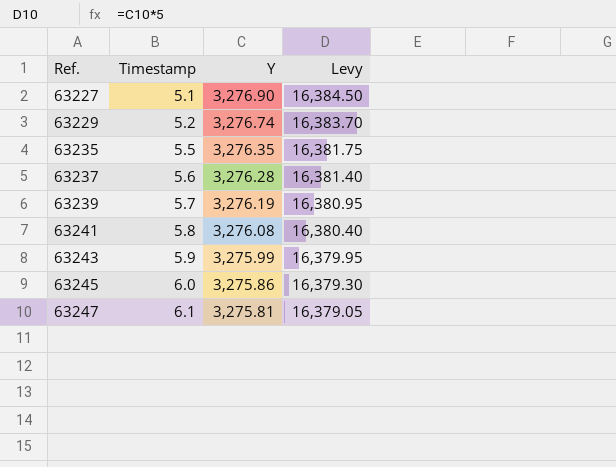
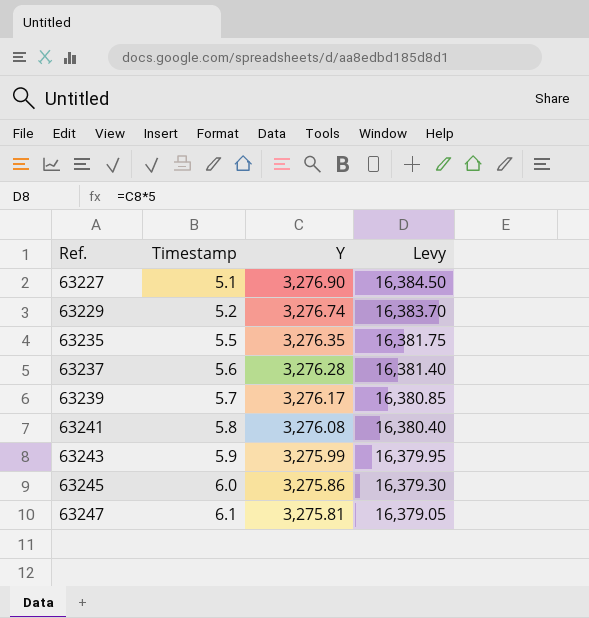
63239 | Y: 3,276.19 -> 3,276.17
63239 | Levy: 16,380.95 -> 16,380.85

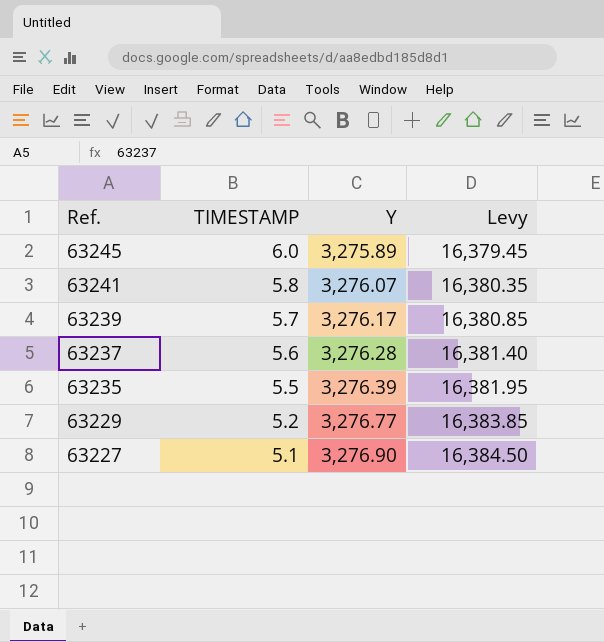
row order: Ref. ascending -> Ref. descending
column name: Timestamp -> TIMESTAMP
row 63243: 5.9 | 3,275.99 | 16,379.95 -> none
row 63247: 6.1 | 3,275.81 | 16,379.05 -> none
63245 | Y: 3,275.86 -> 3,275.89
63245 | Levy: 16,379.30 -> 16,379.45
63241 | Y: 3,276.08 -> 3,276.07
63241 | Levy: 16,380.40 -> 16,380.35
63235 | Y: 3,276.35 -> 3,276.39
63235 | Levy: 16,381.75 -> 16,381.95
63229 | Y: 3,276.74 -> 3,276.77
63229 | Levy: 16,383.70 -> 16,383.85

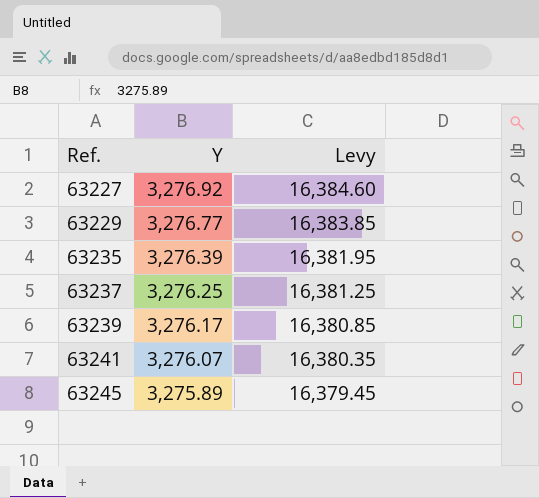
row order: Ref. descending -> Ref. ascending
column TIMESTAMP | position: 2 -> none
63227 | Y: 3,276.90 -> 3,276.92
63227 | Levy: 16,384.50 -> 16,384.60
63237 | Y: 3,276.28 -> 3,276.25
63237 | Levy: 16,381.40 -> 16,381.25

